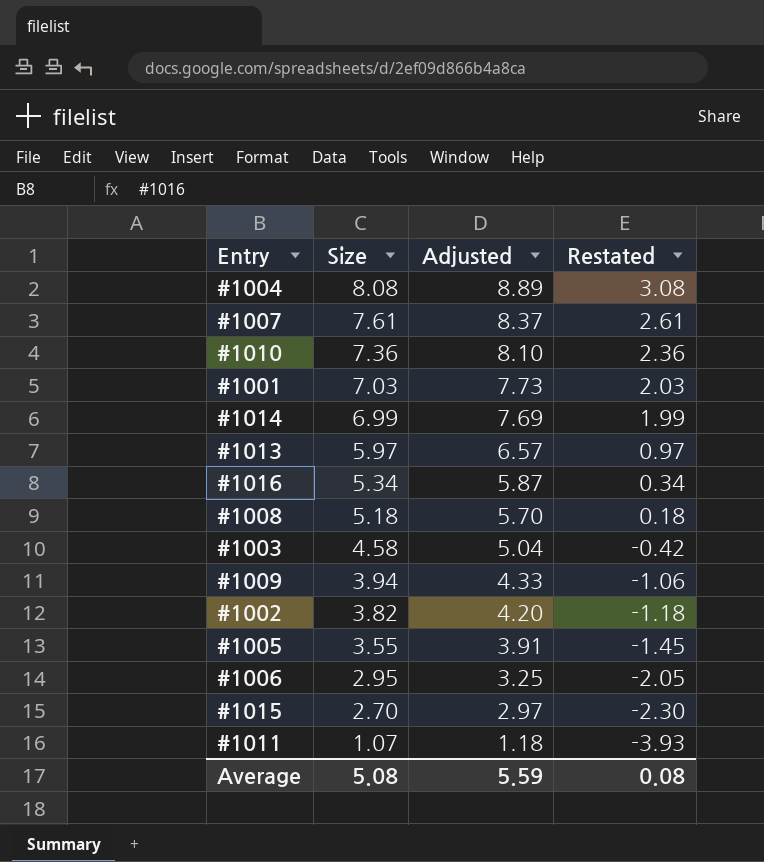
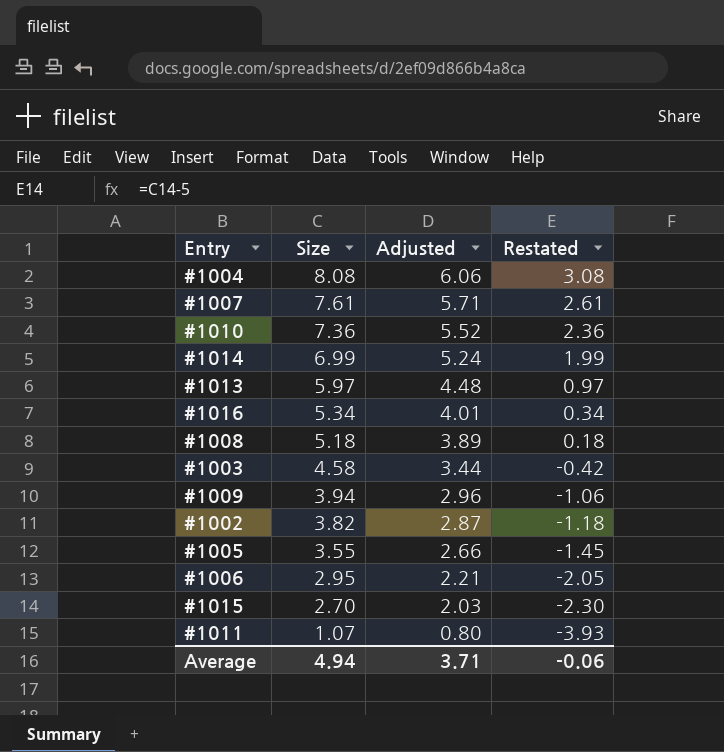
column Adjusted | formula: [Size] * 1.1 -> [Size] * 0.75
row #1001: 7.03 | 7.73 | 2.03 -> none
Average | Size: 5.08 -> 4.94
Average | Adjusted: 5.59 -> 3.71
Average | Restated: 0.08 -> -0.06

